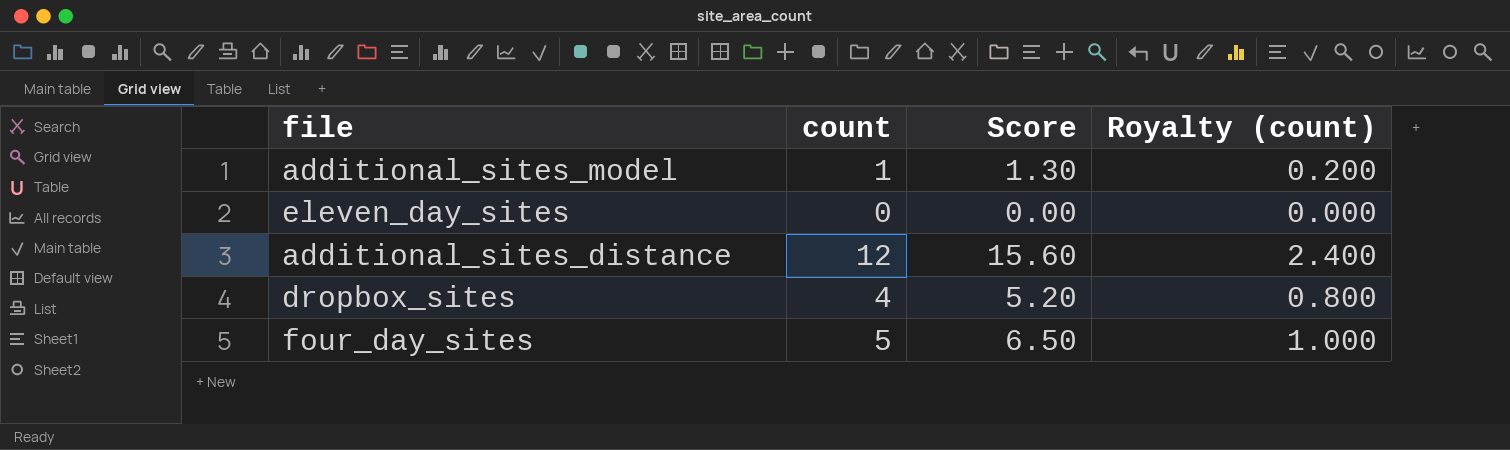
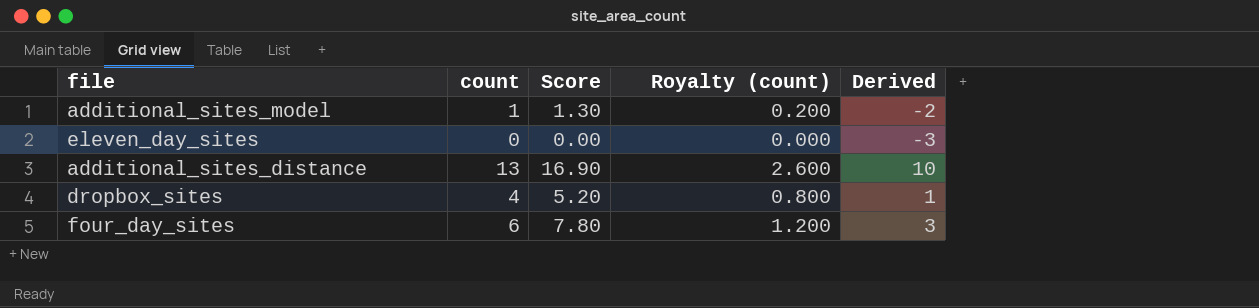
column Derived | formula: none -> [count] - 3
additional_sites_distance | count: 12 -> 13
additional_sites_distance | Score: 15.60 -> 16.90
additional_sites_distance | Royalty (count): 2.400 -> 2.600
four_day_sites | count: 5 -> 6
four_day_sites | Score: 6.50 -> 7.80
four_day_sites | Royalty (count): 1.000 -> 1.200

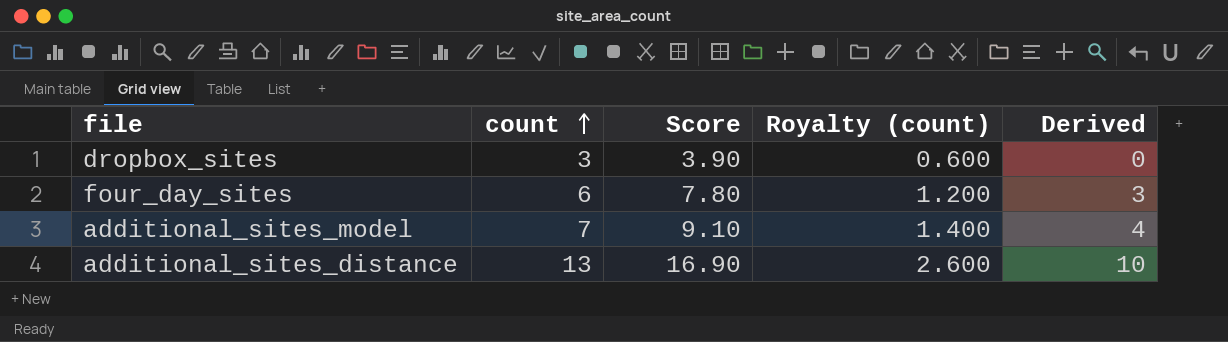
row order: none -> count ascending
row eleven_day_sites: 0 | 0.00 | 0.000 | -3 -> none
dropbox_sites | count: 4 -> 3
dropbox_sites | Score: 5.20 -> 3.90
dropbox_sites | Royalty (count): 0.800 -> 0.600
dropbox_sites | Derived: 1 -> 0
additional_sites_model | count: 1 -> 7
additional_sites_model | Score: 1.30 -> 9.10
additional_sites_model | Royalty (count): 0.200 -> 1.400
additional_sites_model | Derived: -2 -> 4

